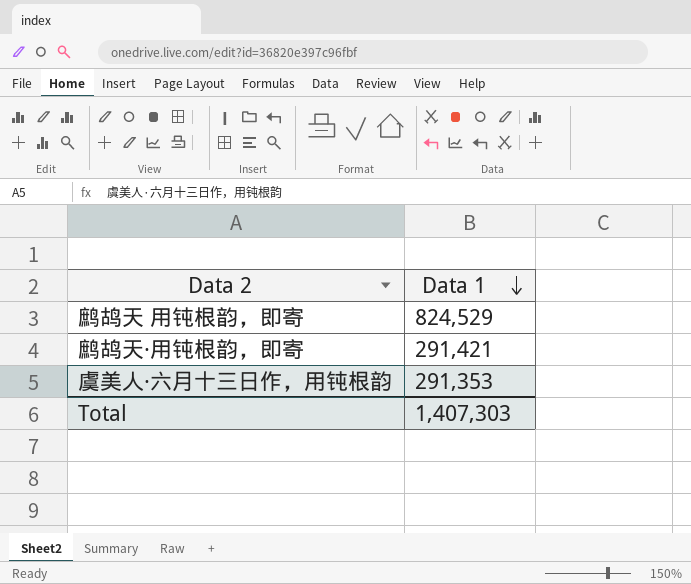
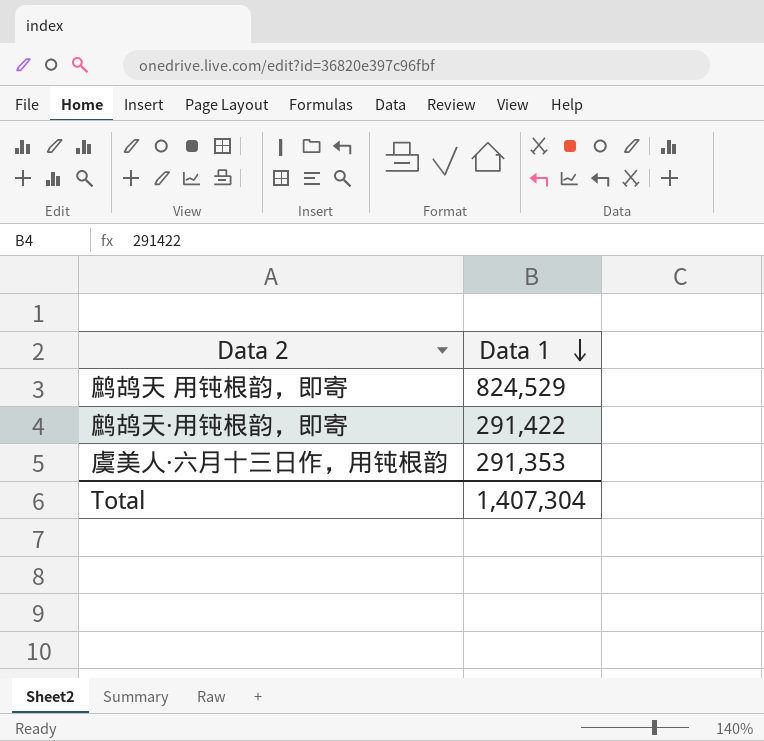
鹧鸪天·用钝根韵，即寄 | Data 1: 291,421 -> 291,422
Total | Data 1: 1,407,303 -> 1,407,304

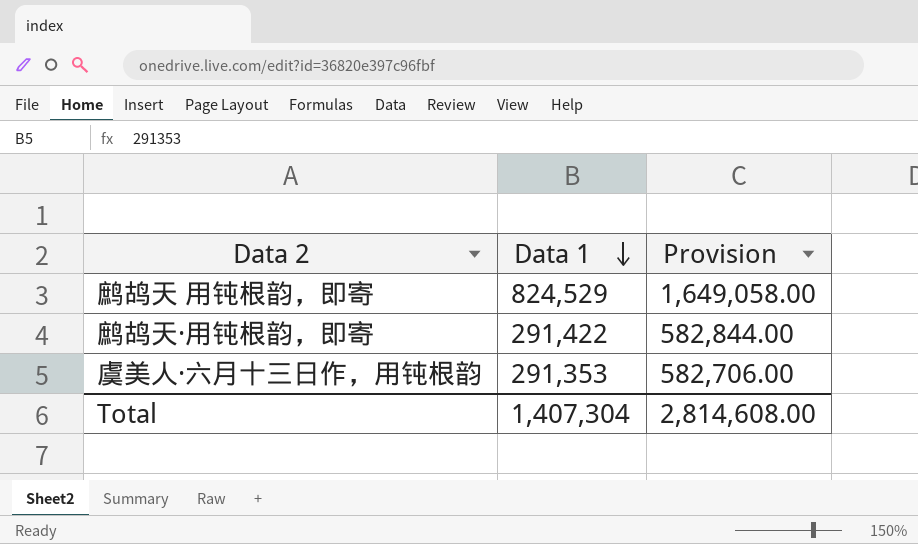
column Provision | formula: none -> [Data 1] * 2

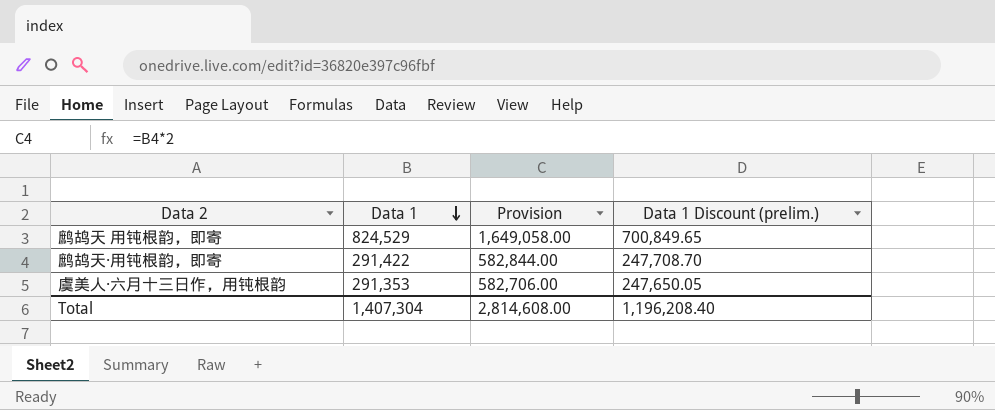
column Data 1 Discount (prelim.) | formula: none -> [Data 1] * 0.85

